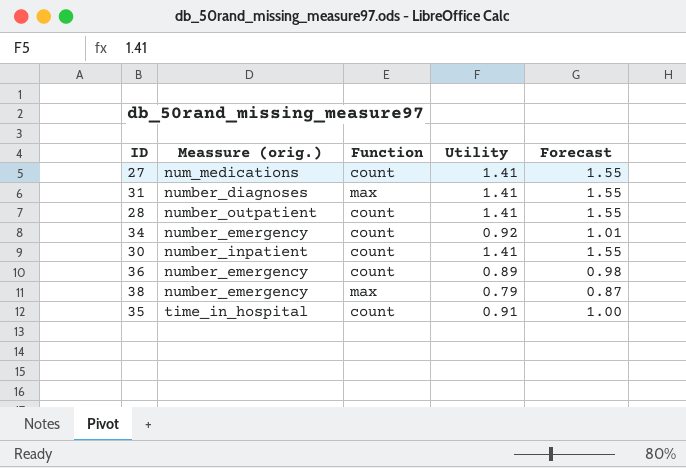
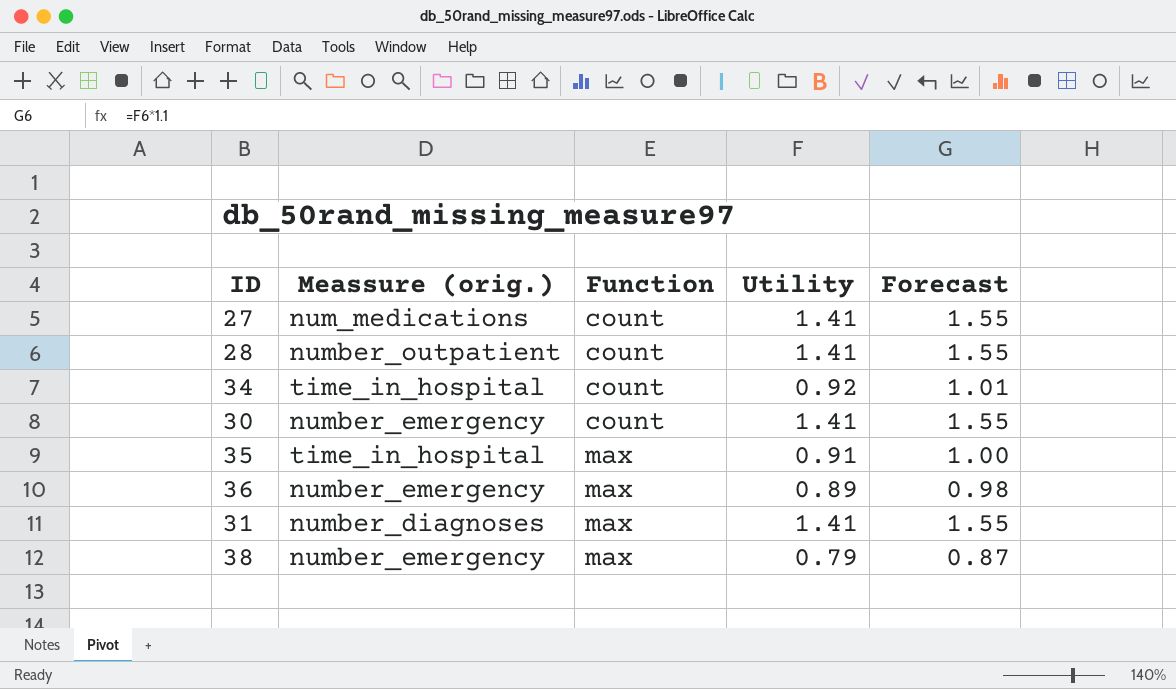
row order: none -> Function ascending
34 | Meassure (orig.): number_emergency -> time_in_hospital
30 | Meassure (orig.): number_inpatient -> number_emergency
35 | Function: count -> max
36 | Function: count -> max

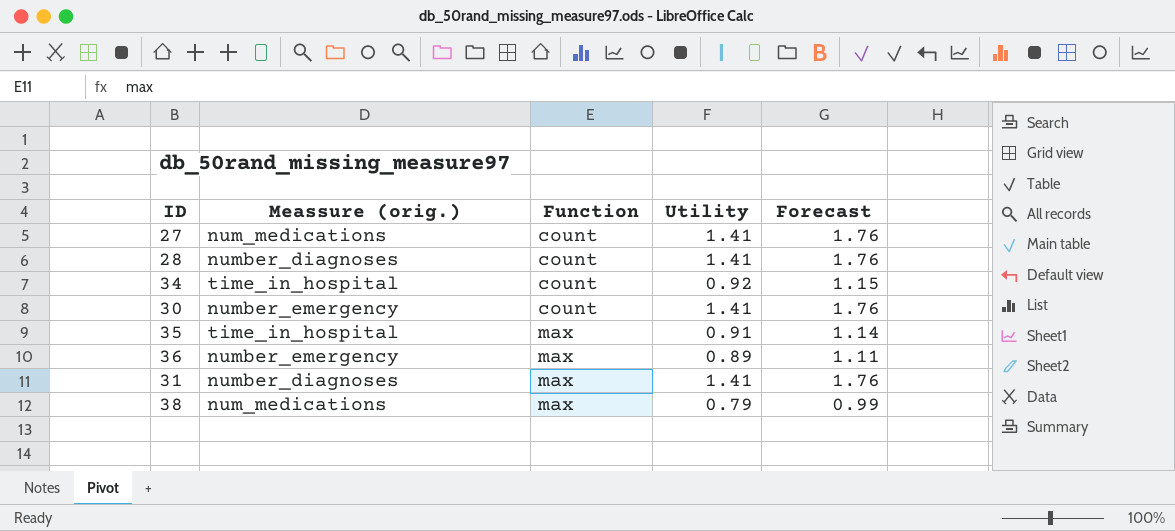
column Forecast | formula: [Utility] * 1.1 -> [Utility] * 1.25
28 | Meassure (orig.): number_outpatient -> number_diagnoses
38 | Meassure (orig.): number_emergency -> num_medications

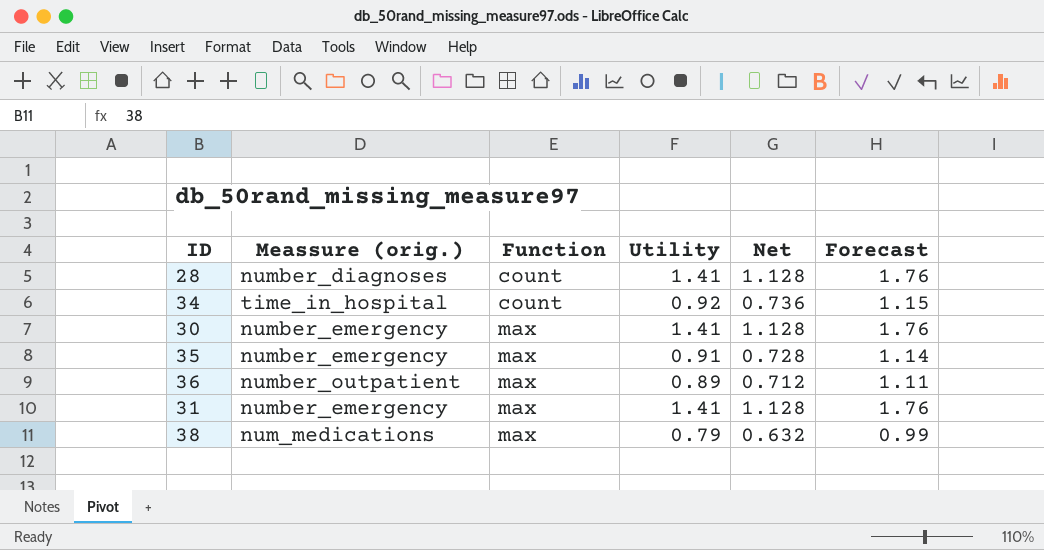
column Net | formula: none -> [Utility] * 0.8
row 27: num_medications | count | 1.41 | 1.76 -> none
30 | Function: count -> max
35 | Meassure (orig.): time_in_hospital -> number_emergency
36 | Meassure (orig.): number_emergency -> number_outpatient
31 | Meassure (orig.): number_diagnoses -> number_emergency

